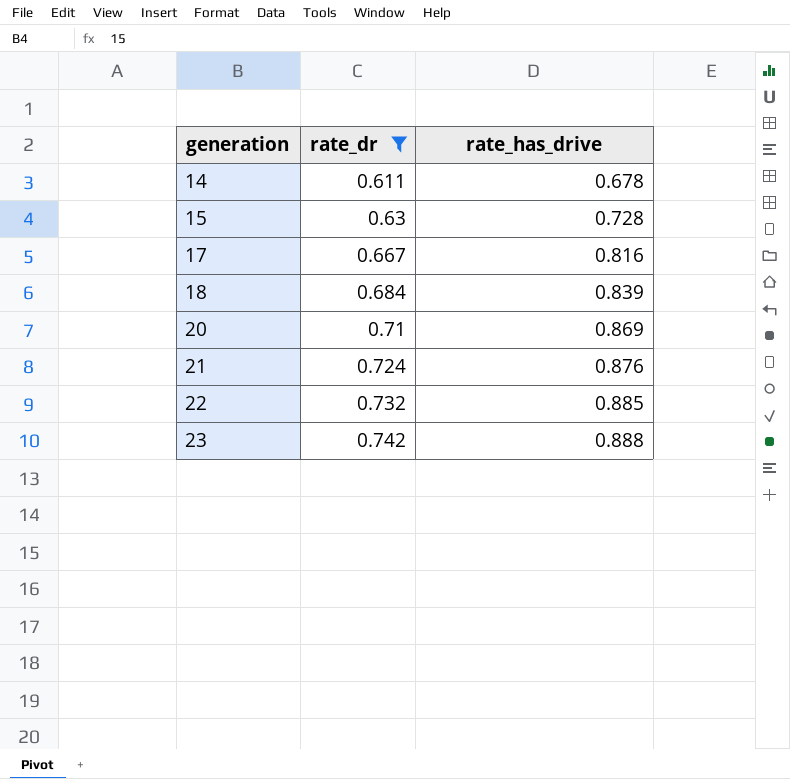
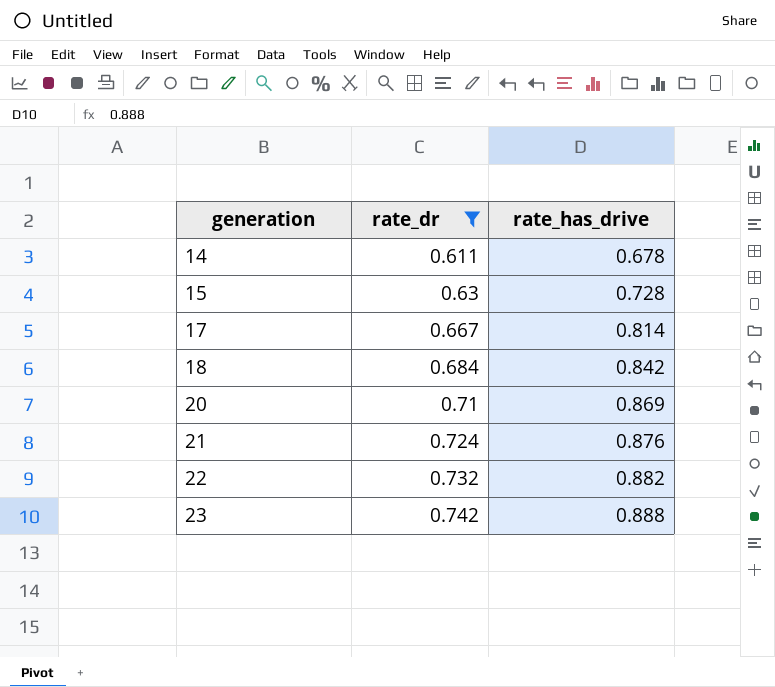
17 | rate_has_drive: 0.816 -> 0.814
18 | rate_has_drive: 0.839 -> 0.842
22 | rate_has_drive: 0.885 -> 0.882

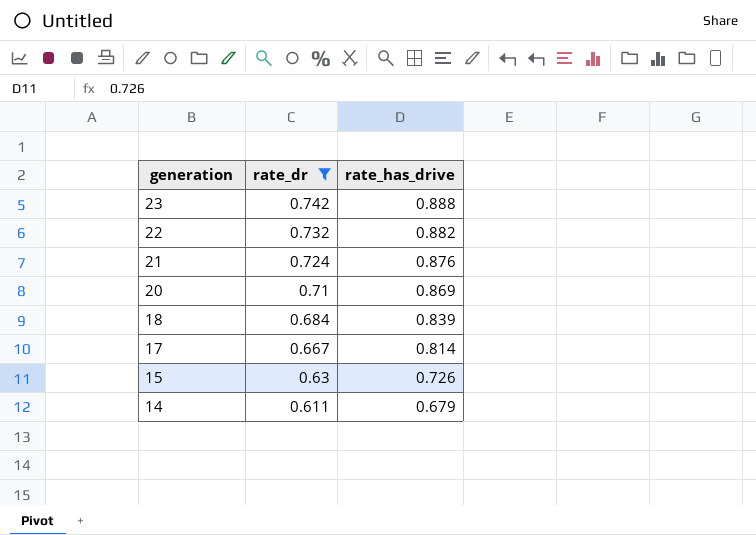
row order: generation ascending -> generation descending
18 | rate_has_drive: 0.842 -> 0.839
15 | rate_has_drive: 0.728 -> 0.726
14 | rate_has_drive: 0.678 -> 0.679

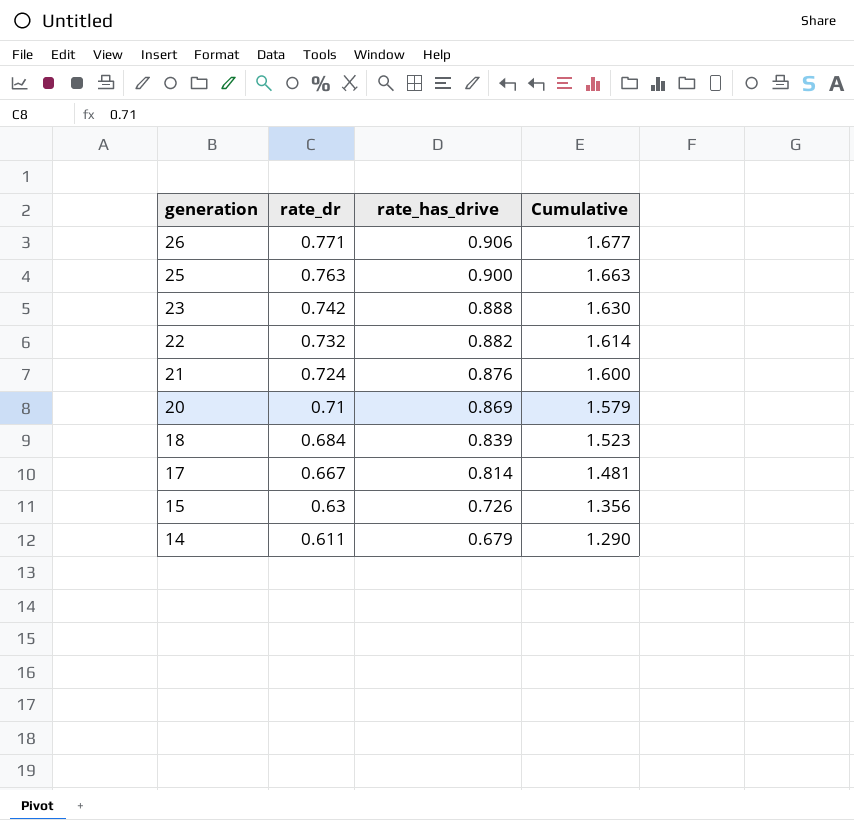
filter: rate_dr <= 0.742 -> none
column Cumulative | formula: none -> [rate_dr] + [rate_has_drive]

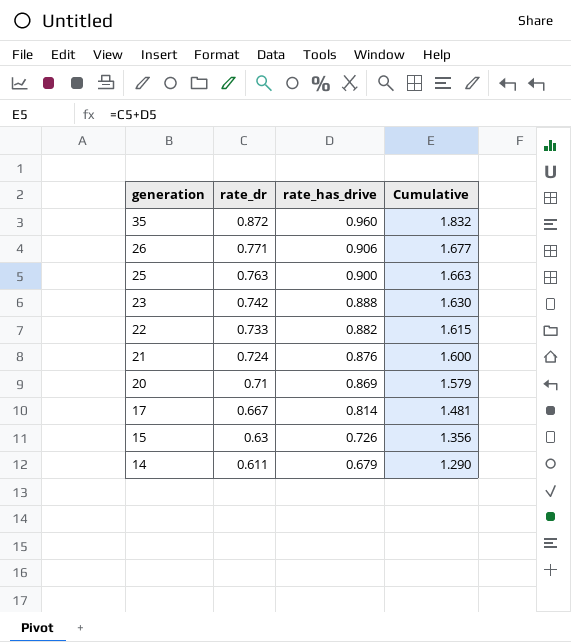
row 18: 0.684 | 0.839 | 1.523 -> none
row 35: none -> 0.872 | 0.960 | 1.832
22 | rate_dr: 0.732 -> 0.733
22 | Cumulative: 1.614 -> 1.615

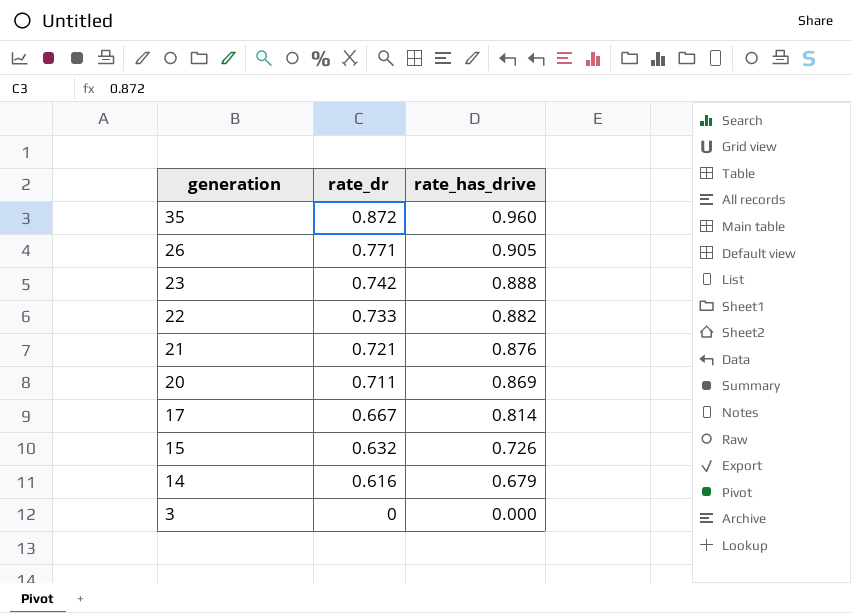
column Cumulative | formula: [rate_dr] + [rate_has_drive] -> none
row 25: 0.763 | 0.900 | 1.663 -> none
26 | rate_has_drive: 0.906 -> 0.905
21 | rate_dr: 0.724 -> 0.721
20 | rate_dr: 0.71 -> 0.711
15 | rate_dr: 0.63 -> 0.632
14 | rate_dr: 0.611 -> 0.616
row 3: none -> 0 | 0.000

